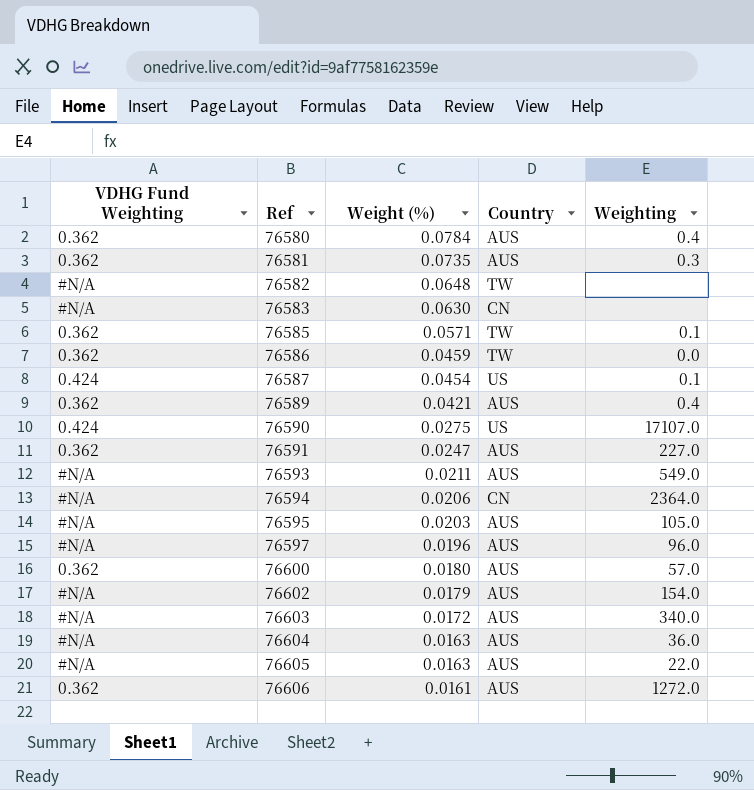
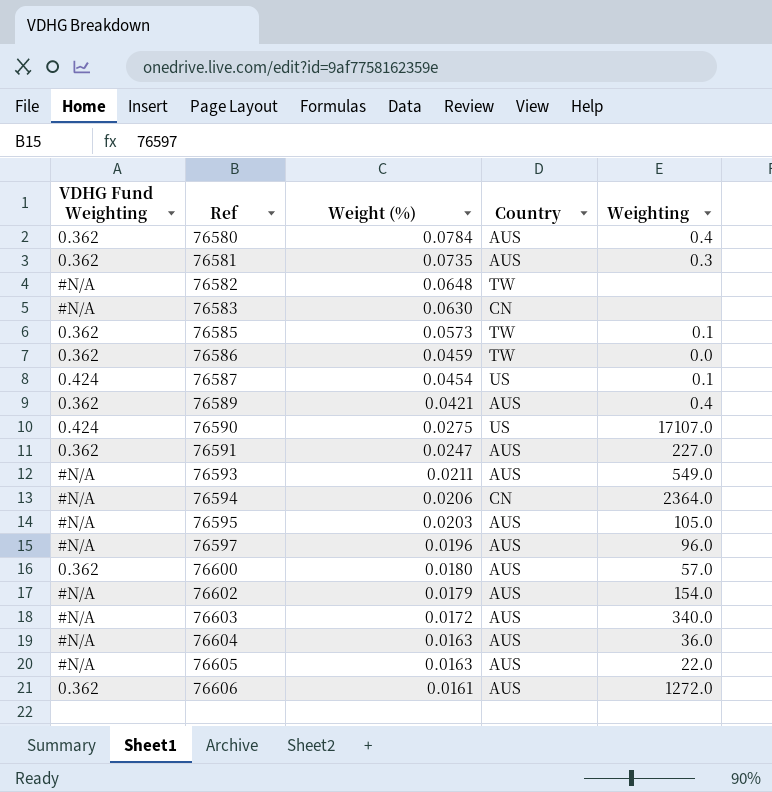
76585 | Weight (%): 0.0571 -> 0.0573

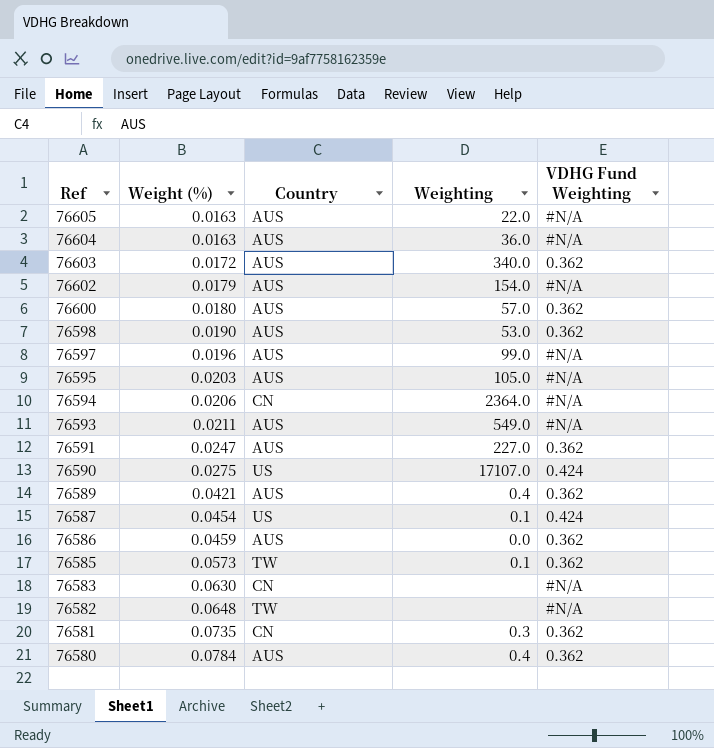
row order: Ref ascending -> Ref descending
column VDHG Fund Weighting | position: 1 -> 5
row 76606: 0.362 | 0.0161 | AUS | 1272.0 -> none
76603 | VDHG Fund Weighting: #N/A -> 0.362
row 76598: none -> 0.0190 | AUS | 53.0 | 0.362
76597 | Weighting: 96.0 -> 99.0
76586 | Country: TW -> AUS
76581 | Country: AUS -> CN

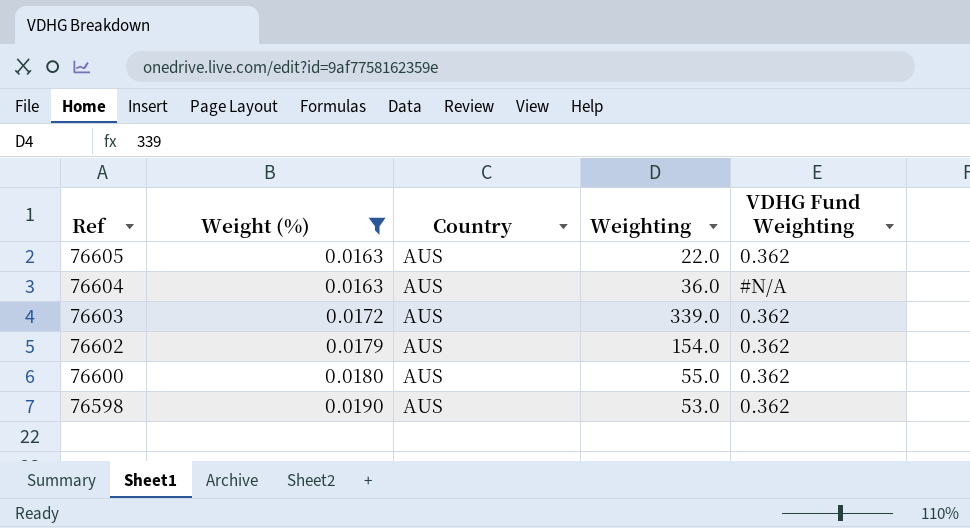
filter: none -> Weight (%) <= 0.0190
76605 | VDHG Fund Weighting: #N/A -> 0.362
76603 | Weighting: 340.0 -> 339.0
76602 | VDHG Fund Weighting: #N/A -> 0.362
76600 | Weighting: 57.0 -> 55.0

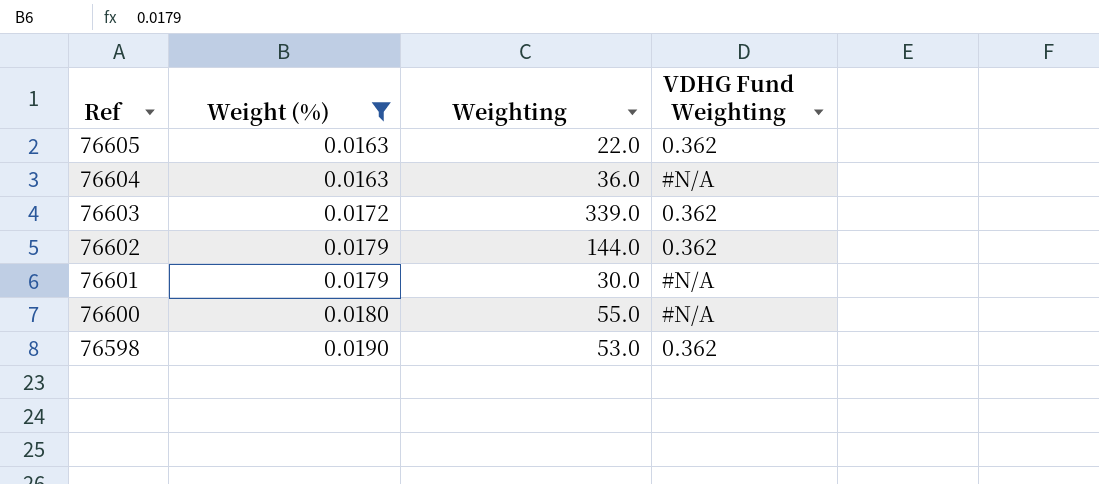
column Country | position: 3 -> none
76602 | Weighting: 154.0 -> 144.0
row 76601: none -> 0.0179 | 30.0 | #N/A
76600 | VDHG Fund Weighting: 0.362 -> #N/A

